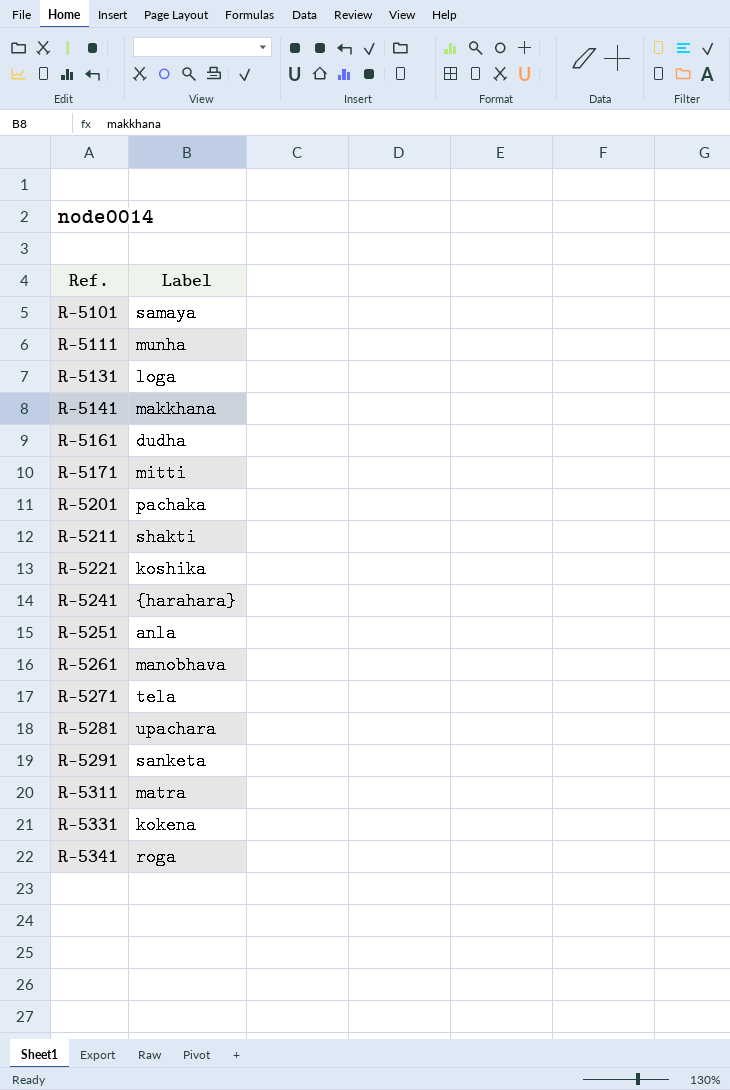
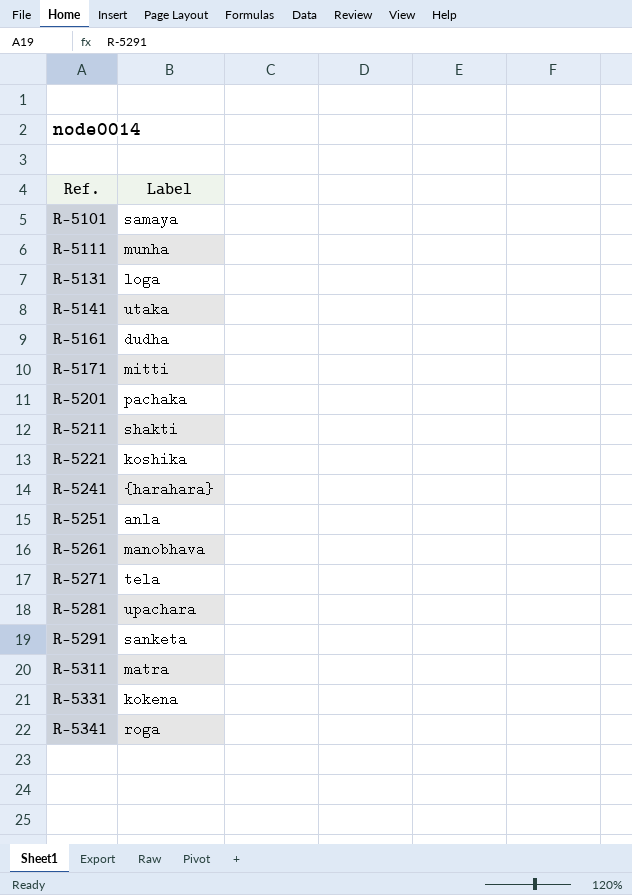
R-5141 | Label: makkhana -> utaka

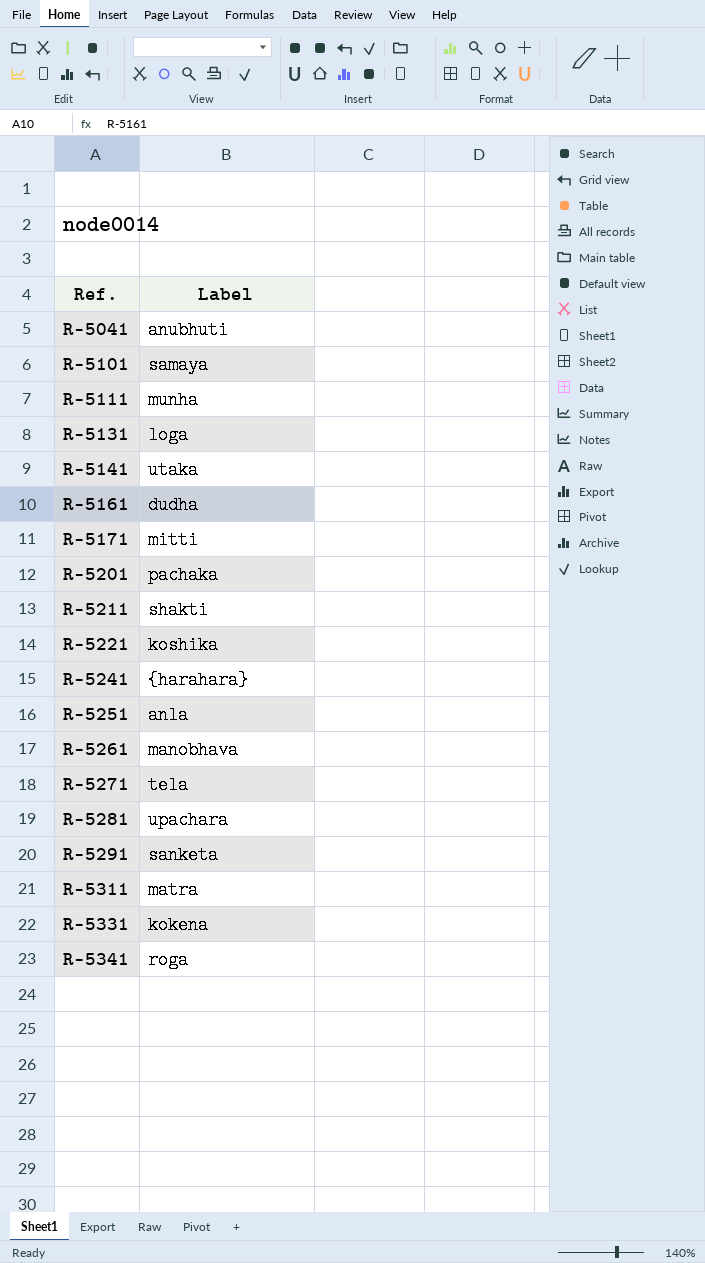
row R-5041: none -> anubhuti

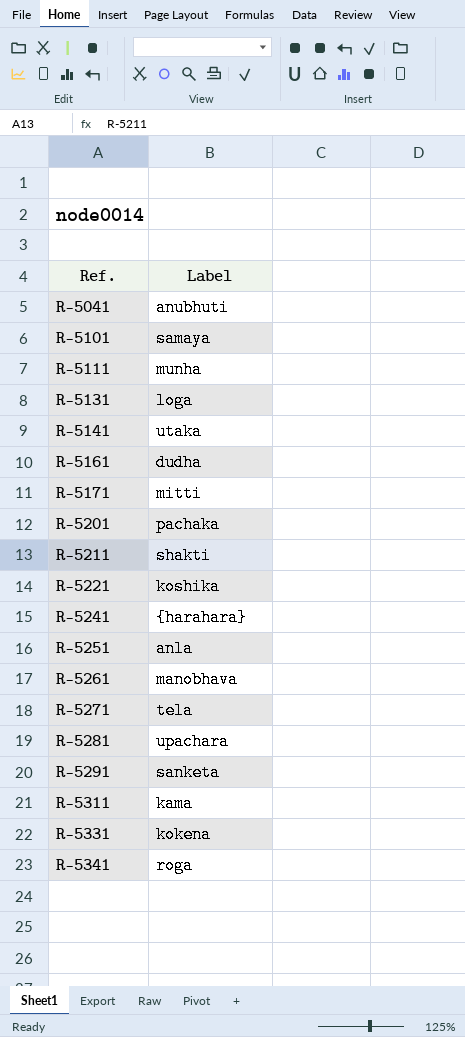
R-5311 | Label: matra -> kama

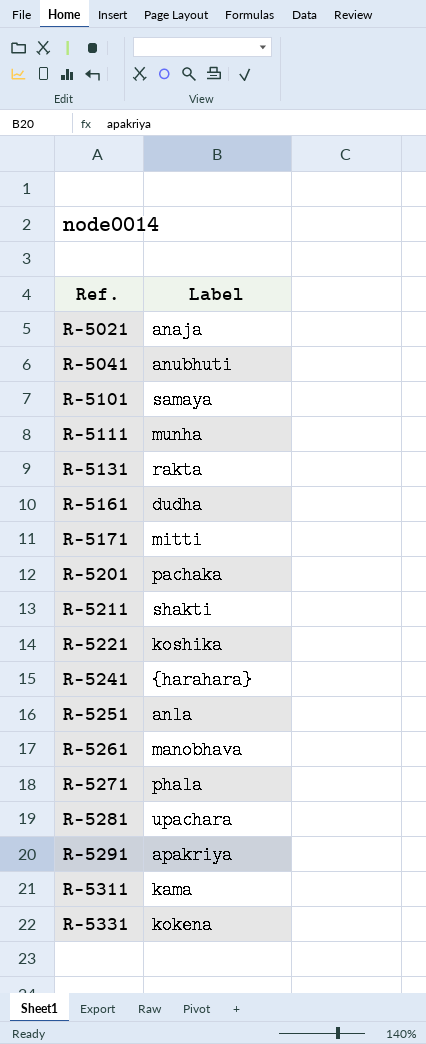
row R-5141: utaka -> none
row R-5341: roga -> none
row R-5021: none -> anaja
R-5131 | Label: loga -> rakta
R-5271 | Label: tela -> phala
R-5291 | Label: sanketa -> apakriya

